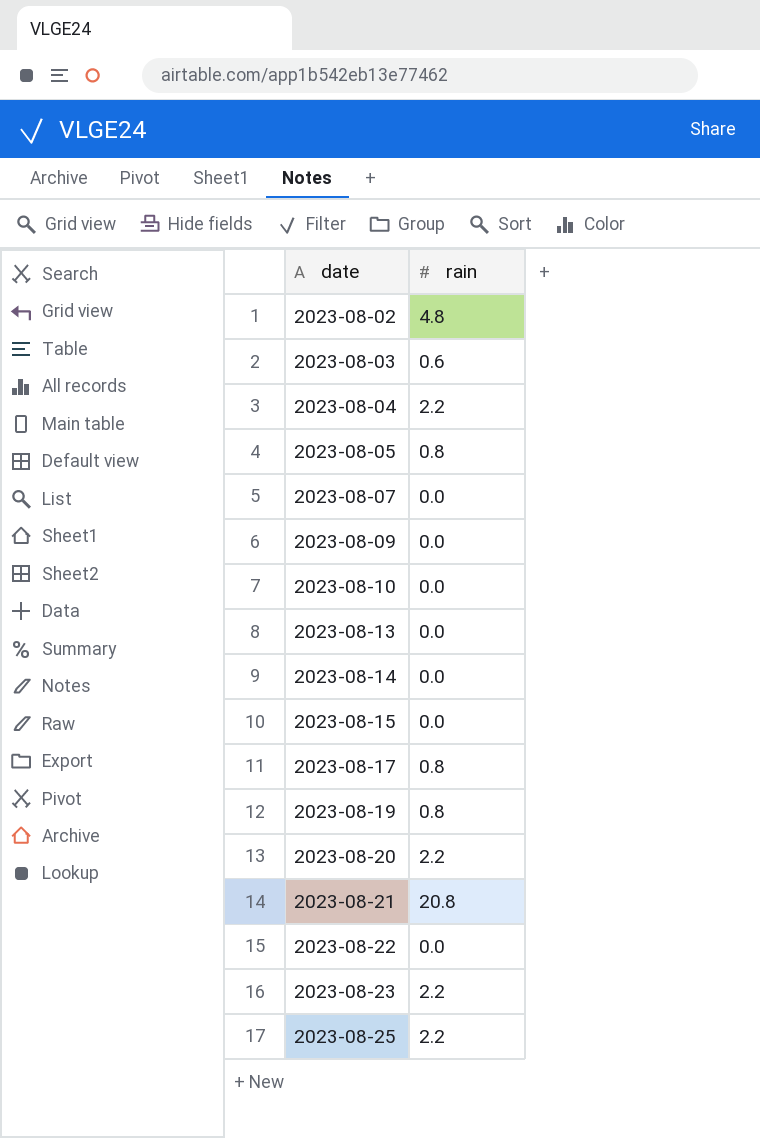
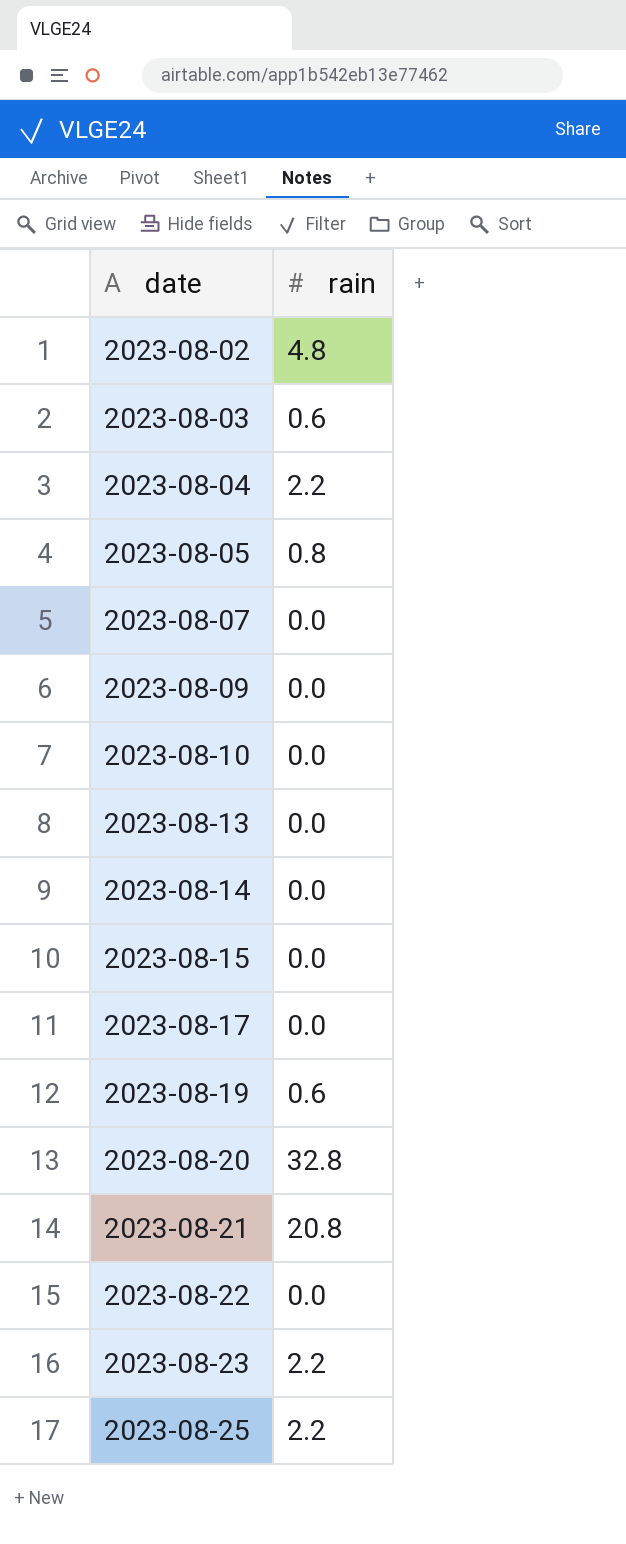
2023-08-17 | rain: 0.8 -> 0.0
2023-08-19 | rain: 0.8 -> 0.6
2023-08-20 | rain: 2.2 -> 32.8

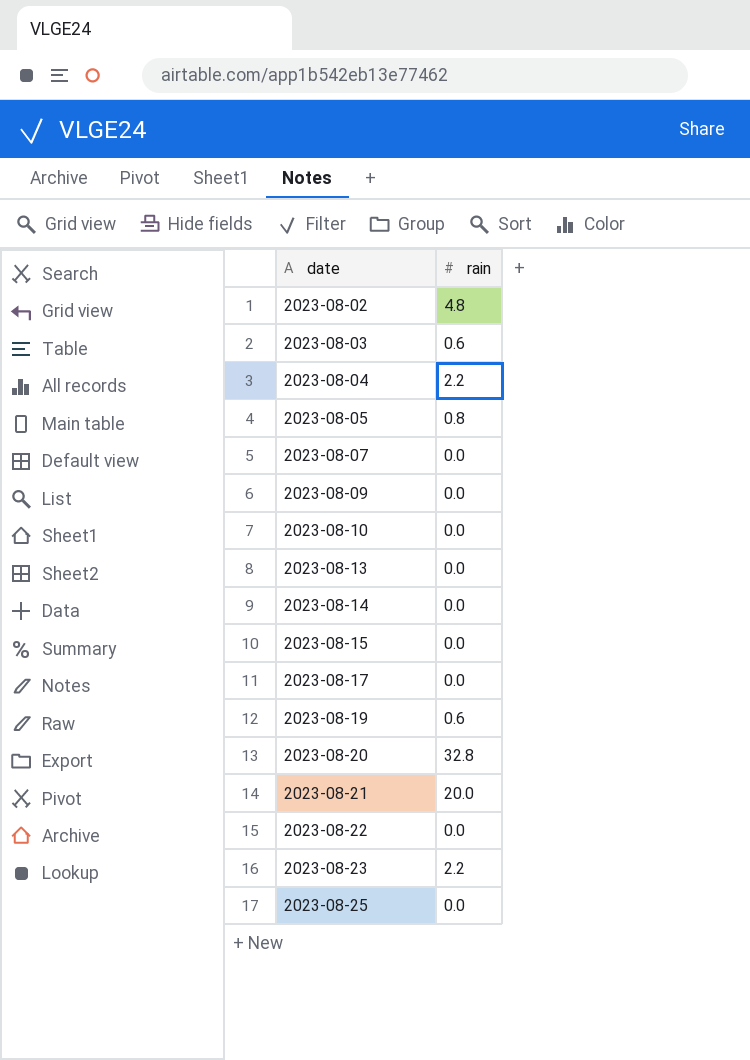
2023-08-21 | rain: 20.8 -> 20.0
2023-08-25 | rain: 2.2 -> 0.0

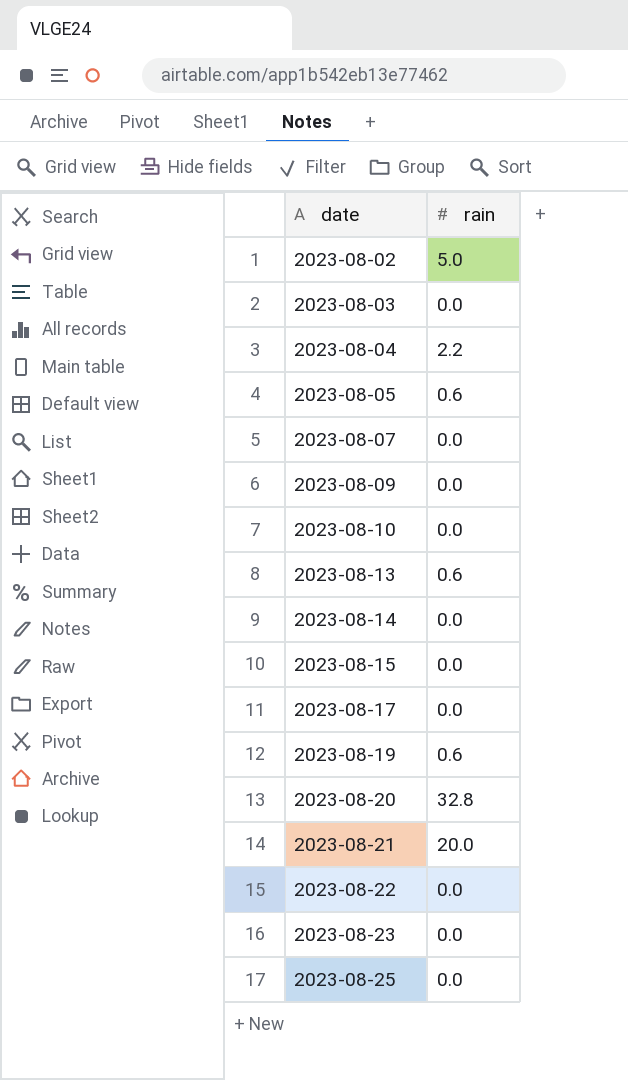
2023-08-02 | rain: 4.8 -> 5.0
2023-08-03 | rain: 0.6 -> 0.0
2023-08-05 | rain: 0.8 -> 0.6
2023-08-13 | rain: 0.0 -> 0.6
2023-08-23 | rain: 2.2 -> 0.0

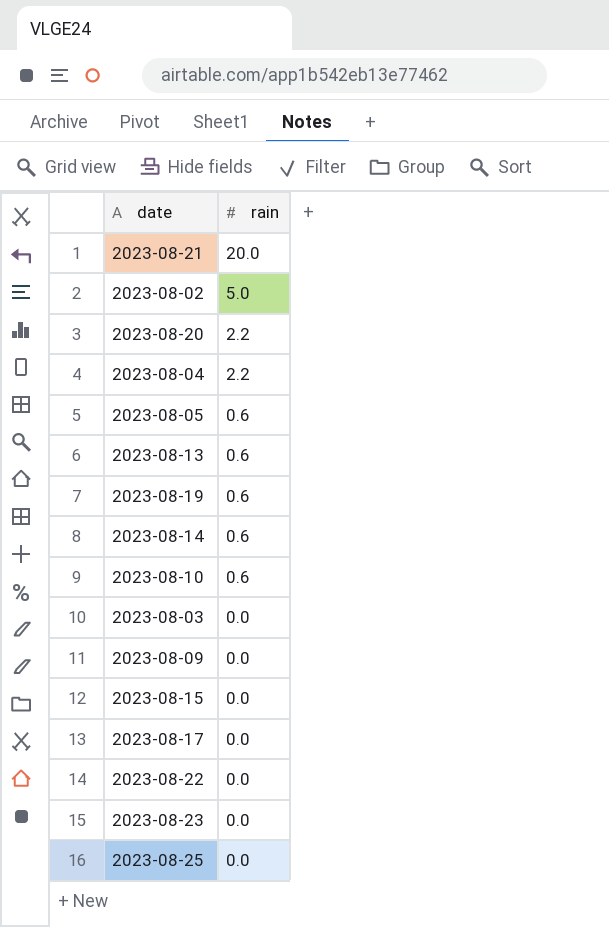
row order: date ascending -> rain descending
row 2023-08-07: 0.0 -> none
2023-08-20 | rain: 32.8 -> 2.2
2023-08-14 | rain: 0.0 -> 0.6
2023-08-10 | rain: 0.0 -> 0.6

